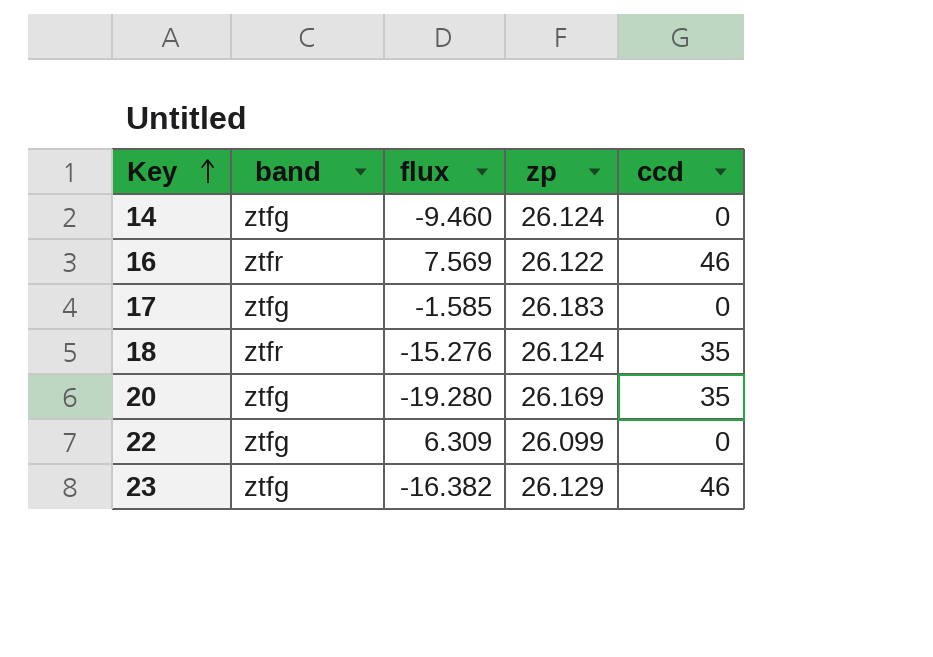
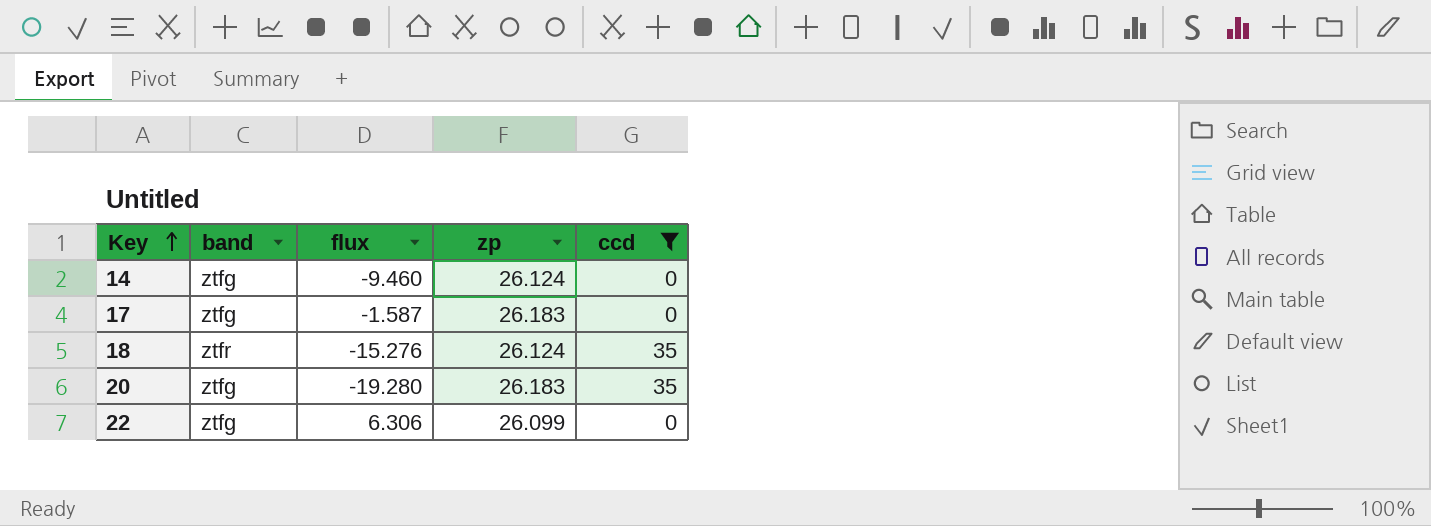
filter: none -> ccd != 46
17 | flux: -1.585 -> -1.587
20 | zp: 26.169 -> 26.183
22 | flux: 6.309 -> 6.306

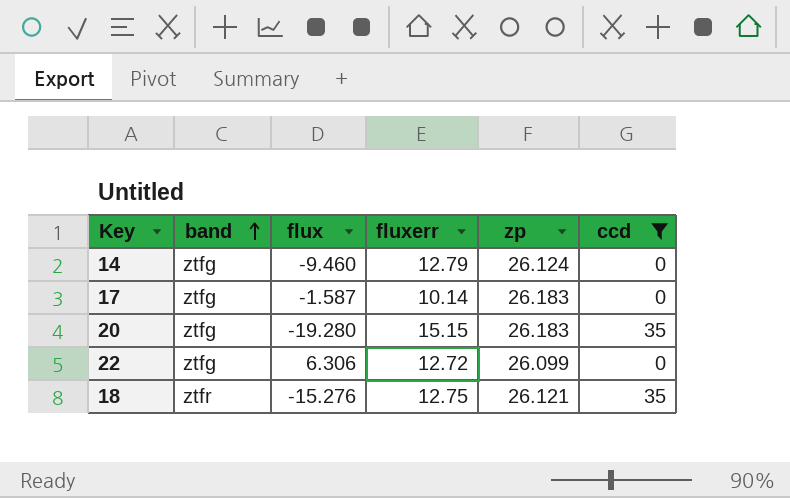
row order: Key ascending -> band ascending
column fluxerr | position: none -> 4
18 | zp: 26.124 -> 26.121

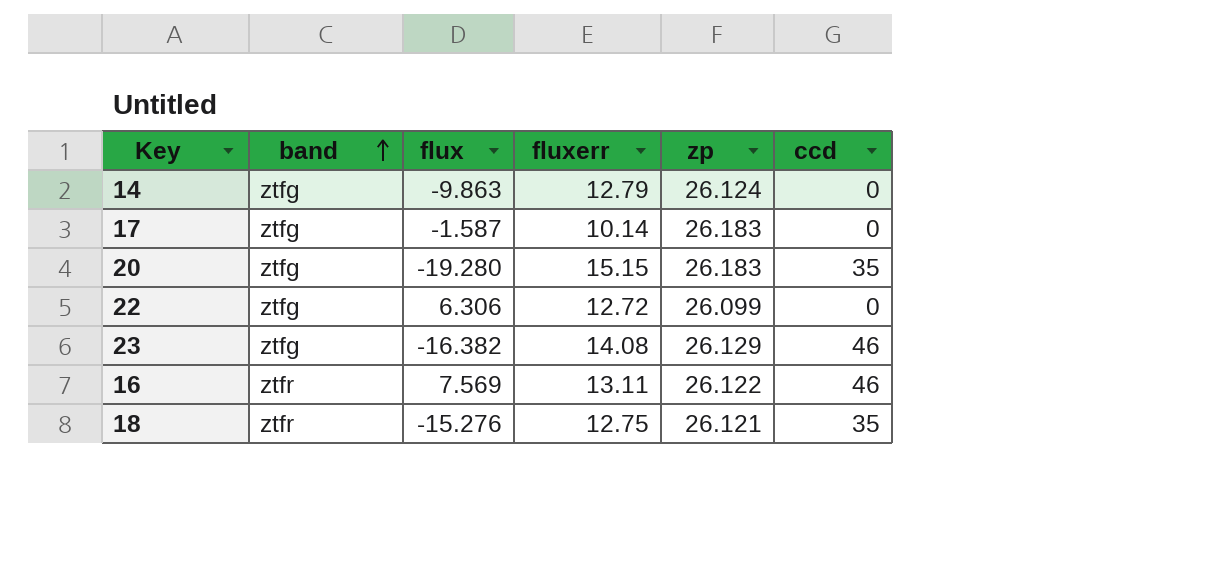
filter: ccd != 46 -> none
14 | flux: -9.460 -> -9.863

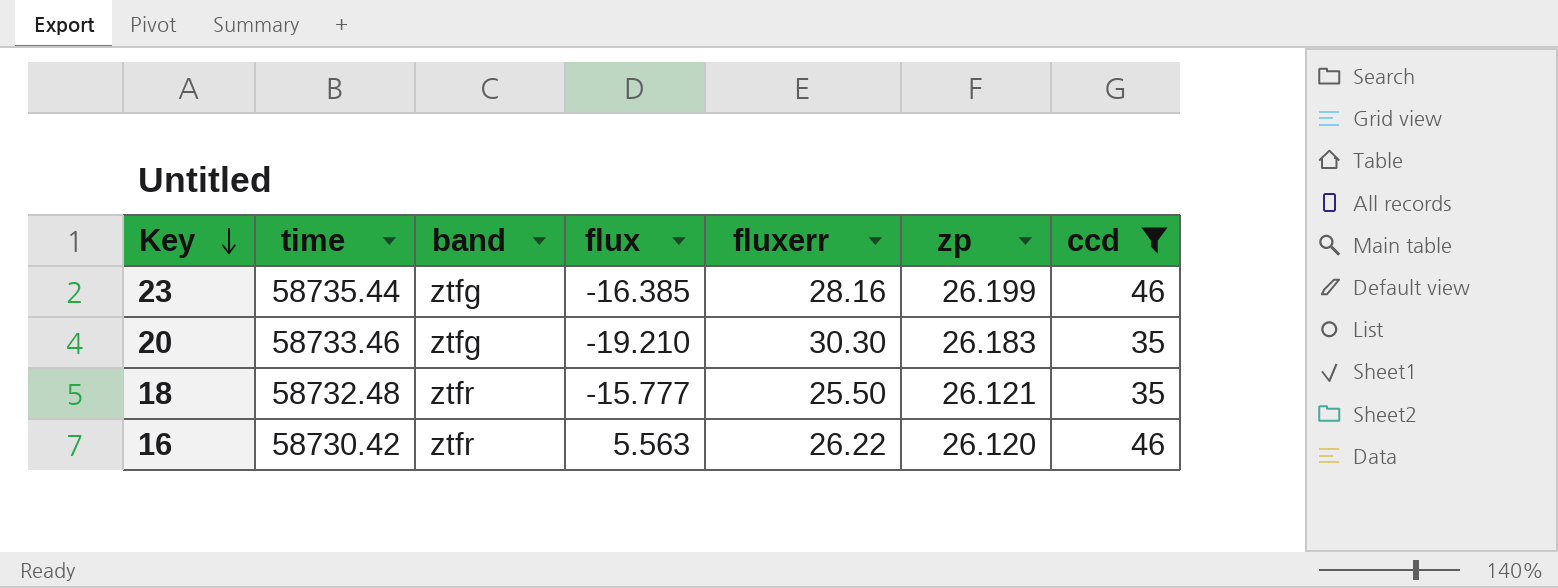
filter: none -> ccd != 0
row order: band ascending -> Key descending
column time | position: none -> 2
23 | flux: -16.382 -> -16.385
23 | fluxerr: 14.08 -> 28.16
23 | zp: 26.129 -> 26.199
20 | flux: -19.280 -> -19.210
20 | fluxerr: 15.15 -> 30.30
18 | flux: -15.276 -> -15.777
18 | fluxerr: 12.75 -> 25.50
16 | flux: 7.569 -> 5.563
16 | fluxerr: 13.11 -> 26.22
16 | zp: 26.122 -> 26.120

